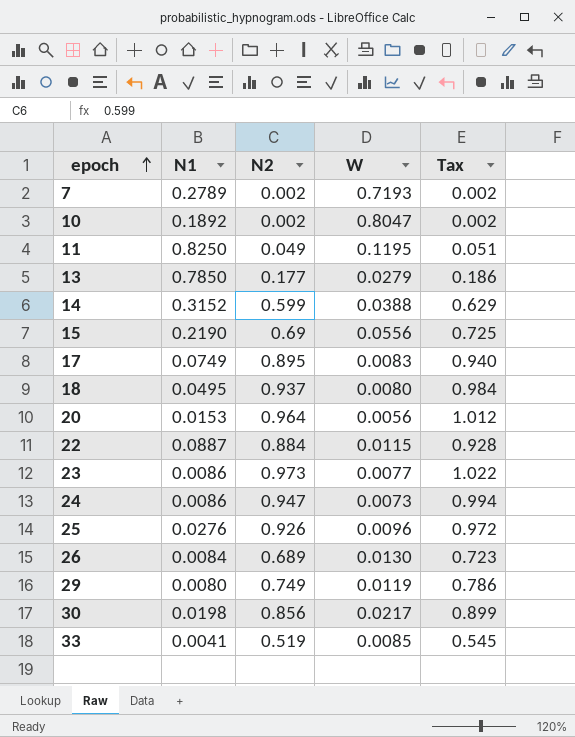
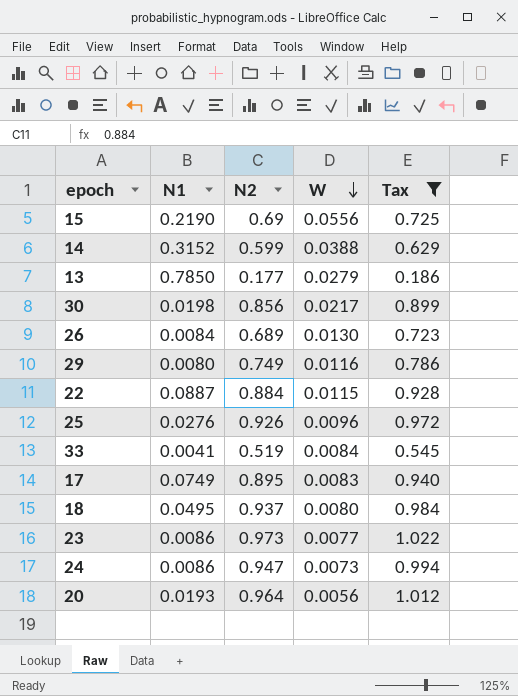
filter: none -> Tax >= 0.186
row order: epoch ascending -> W descending
29 | W: 0.0119 -> 0.0116
33 | W: 0.0085 -> 0.0084
20 | N1: 0.0153 -> 0.0193

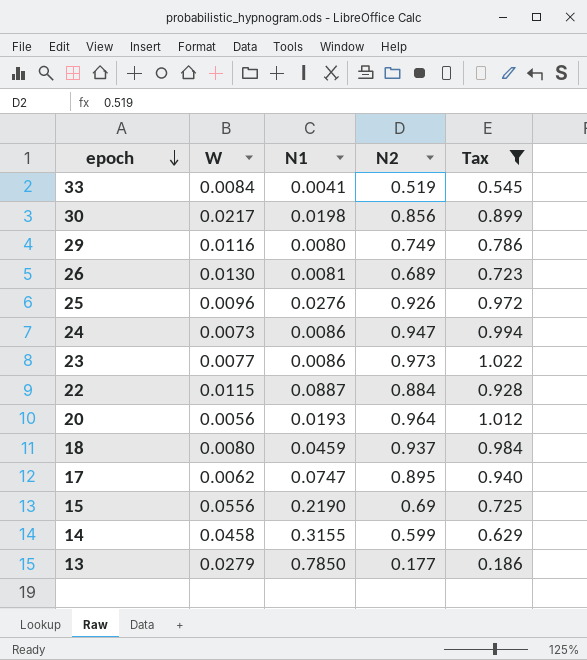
row order: W descending -> epoch descending
column W | position: 4 -> 2
26 | N1: 0.0084 -> 0.0081
18 | N1: 0.0495 -> 0.0459
17 | W: 0.0083 -> 0.0062
17 | N1: 0.0749 -> 0.0747
14 | W: 0.0388 -> 0.0458
14 | N1: 0.3152 -> 0.3155

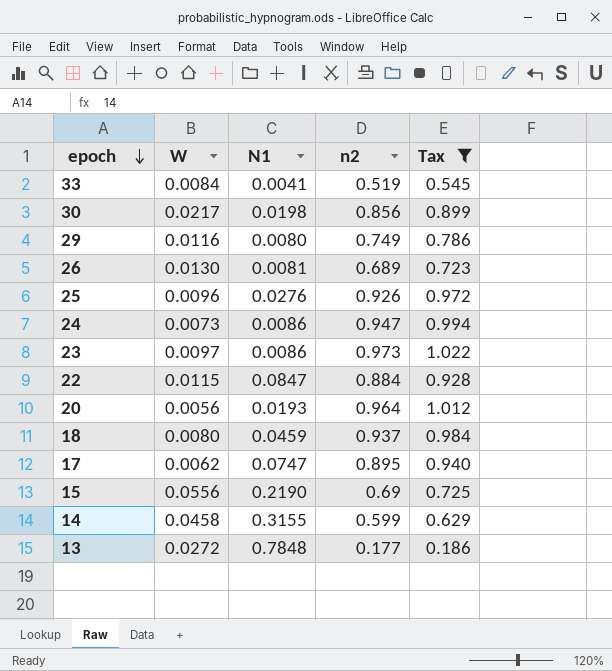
column name: N2 -> n2
23 | W: 0.0077 -> 0.0097
22 | N1: 0.0887 -> 0.0847
13 | W: 0.0279 -> 0.0272
13 | N1: 0.7850 -> 0.7848

